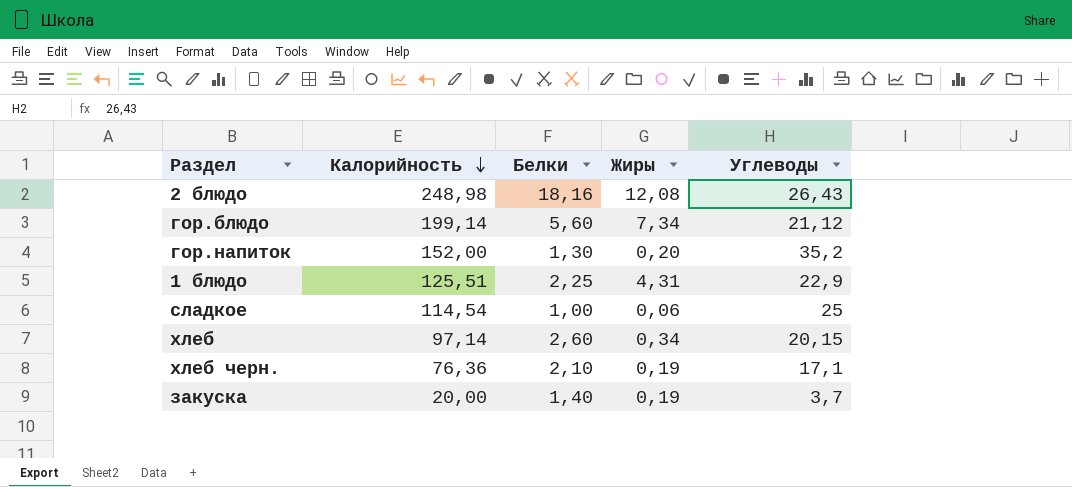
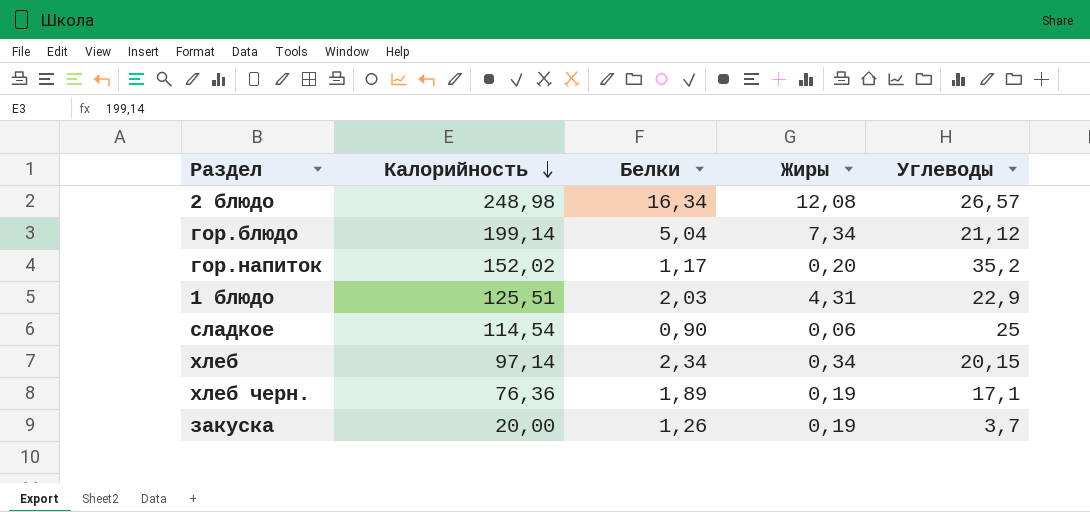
2 блюдо | Белки: 18,16 -> 16,34
2 блюдо | Углеводы: 26,43 -> 26,57
гор.блюдо | Белки: 5,60 -> 5,04
гор.напиток | Калорийность: 152,00 -> 152,02
гор.напиток | Белки: 1,30 -> 1,17
1 блюдо | Белки: 2,25 -> 2,03
сладкое | Белки: 1,00 -> 0,90
хлеб | Белки: 2,60 -> 2,34
хлеб черн. | Белки: 2,10 -> 1,89
закуска | Белки: 1,40 -> 1,26

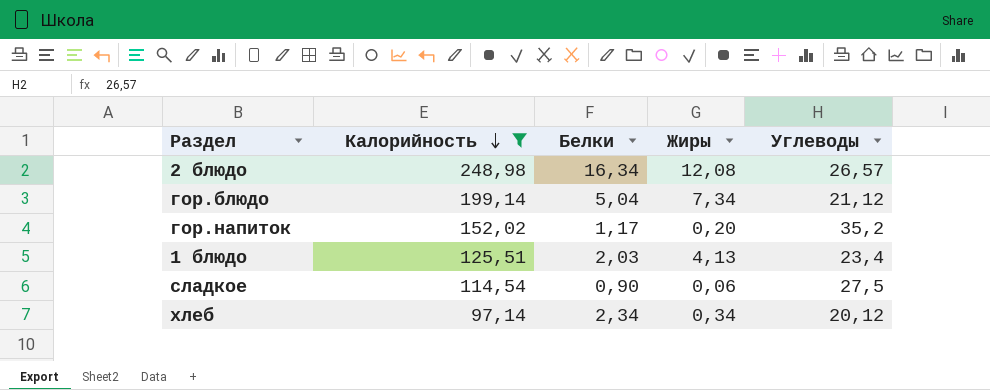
filter: none -> Калорийность >= 97,14
1 блюдо | Жиры: 4,31 -> 4,13
1 блюдо | Углеводы: 22,9 -> 23,4
сладкое | Углеводы: 25 -> 27,5
хлеб | Углеводы: 20,15 -> 20,12

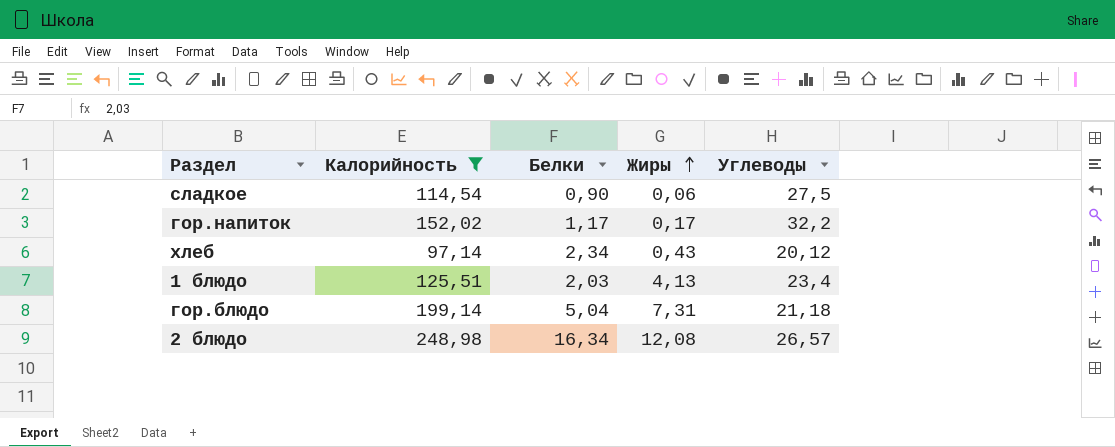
row order: Калорийность descending -> Жиры ascending
гор.напиток | Жиры: 0,20 -> 0,17
гор.напиток | Углеводы: 35,2 -> 32,2
хлеб | Жиры: 0,34 -> 0,43
гор.блюдо | Жиры: 7,34 -> 7,31
гор.блюдо | Углеводы: 21,12 -> 21,18

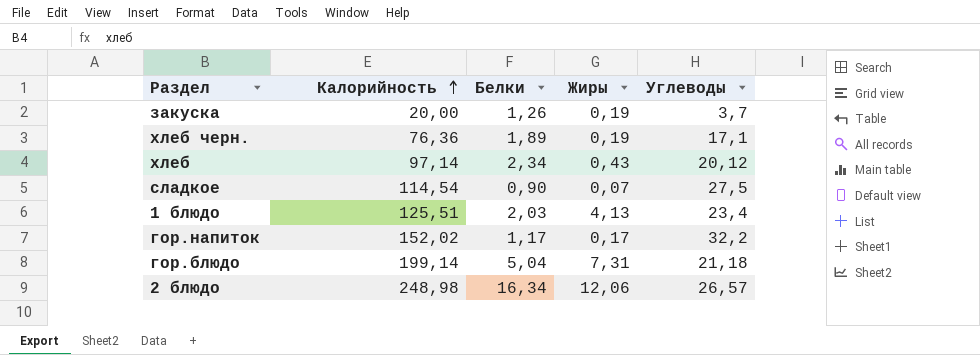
filter: Калорийность >= 97,14 -> none
row order: Жиры ascending -> Калорийность ascending
сладкое | Жиры: 0,06 -> 0,07
2 блюдо | Жиры: 12,08 -> 12,06

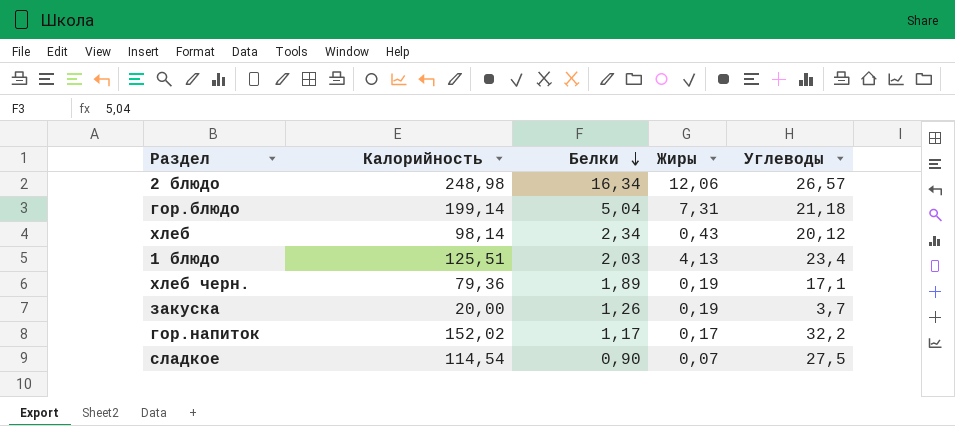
row order: Калорийность ascending -> Белки descending
хлеб | Калорийность: 97,14 -> 98,14
хлеб черн. | Калорийность: 76,36 -> 79,36

